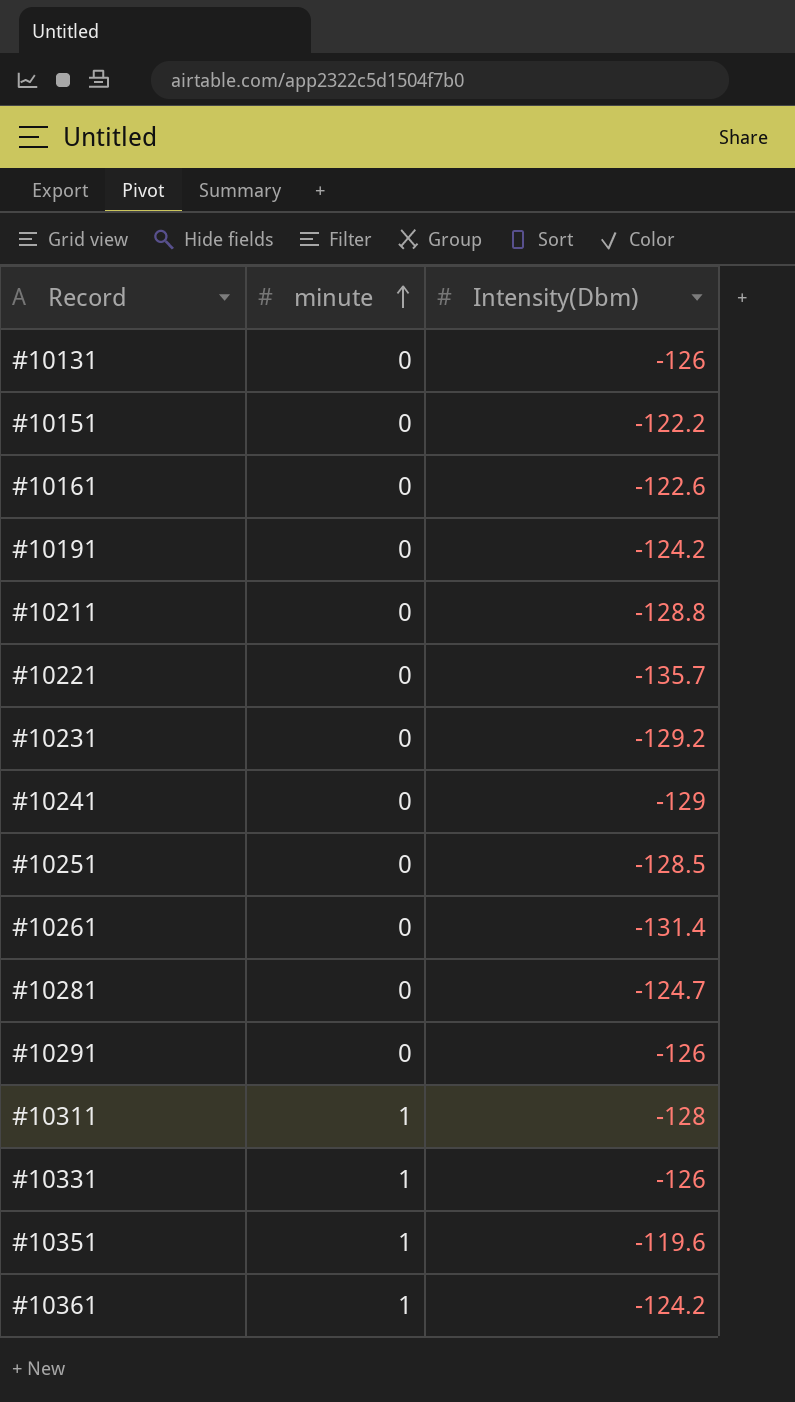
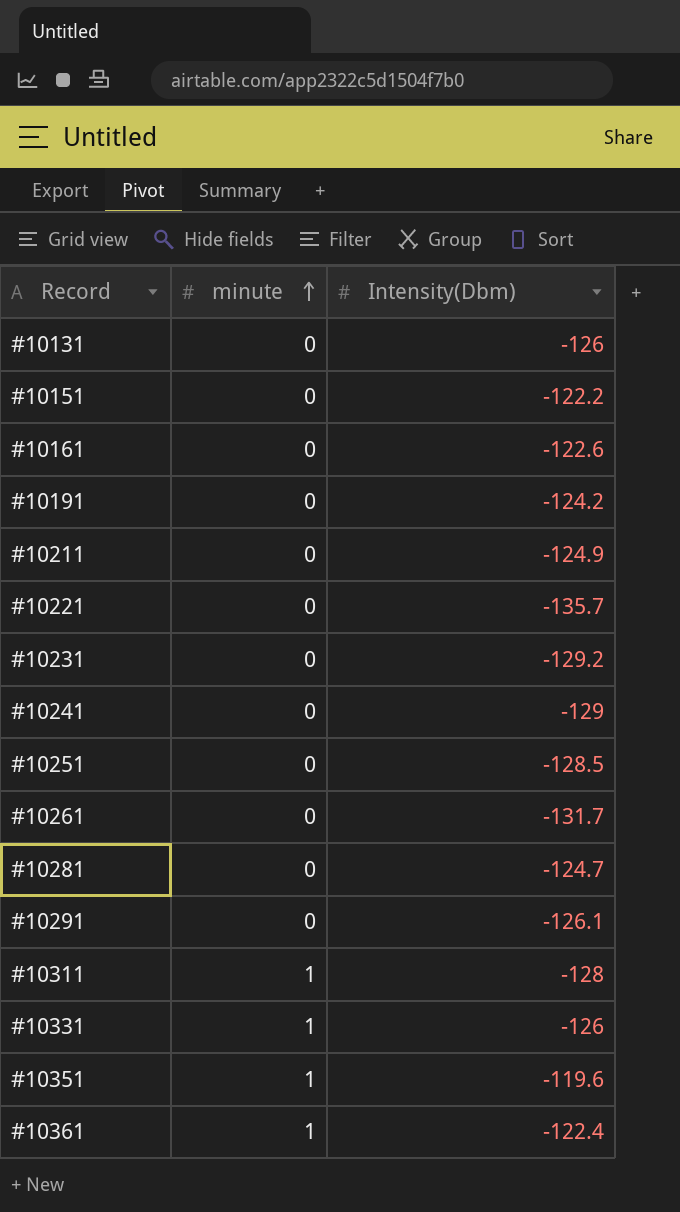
#10211 | Intensity(Dbm): -128.8 -> -124.9
#10261 | Intensity(Dbm): -131.4 -> -131.7
#10291 | Intensity(Dbm): -126 -> -126.1
#10361 | Intensity(Dbm): -124.2 -> -122.4

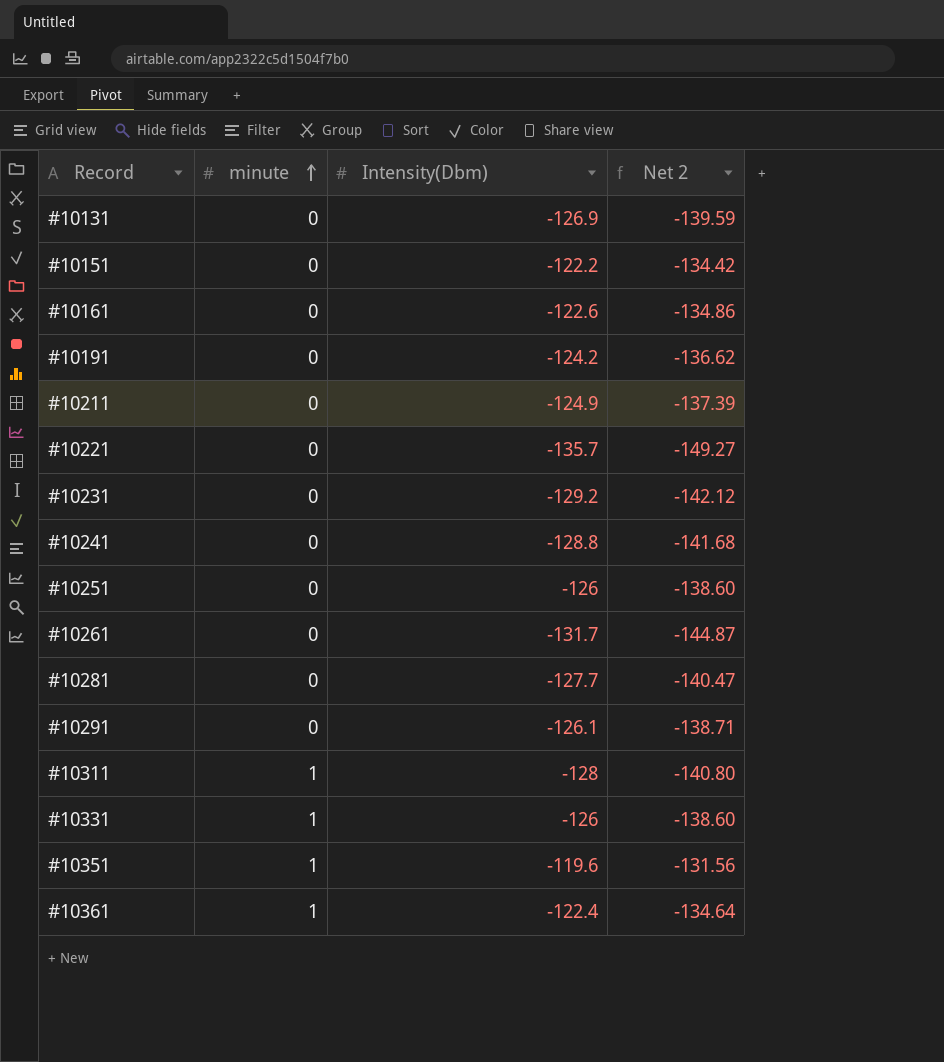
column Net 2 | formula: none -> [Intensity(Dbm)] * 1.1
#10131 | Intensity(Dbm): -126 -> -126.9
#10241 | Intensity(Dbm): -129 -> -128.8
#10251 | Intensity(Dbm): -128.5 -> -126
#10281 | Intensity(Dbm): -124.7 -> -127.7

